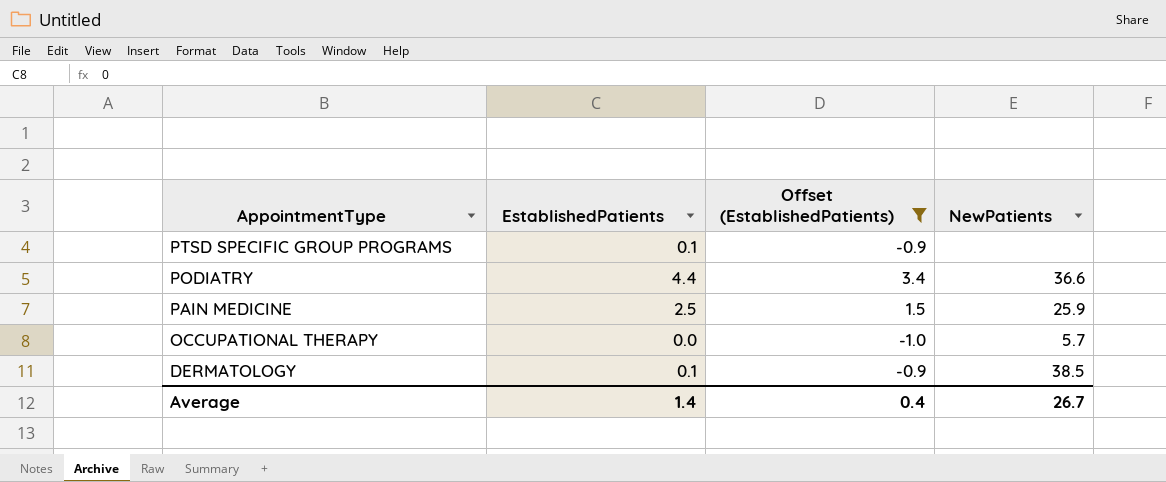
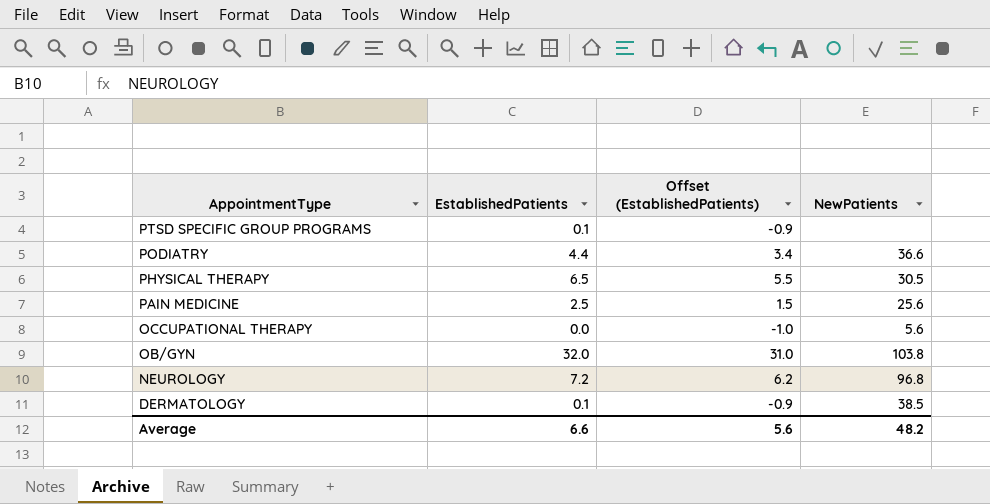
filter: Offset (EstablishedPatients) <= 3.4 -> none
PAIN MEDICINE | NewPatients: 25.9 -> 25.6
OCCUPATIONAL THERAPY | NewPatients: 5.7 -> 5.6
Average | EstablishedPatients: 1.4 -> 6.6
Average | Offset (EstablishedPatients): 0.4 -> 5.6
Average | NewPatients: 26.7 -> 48.2

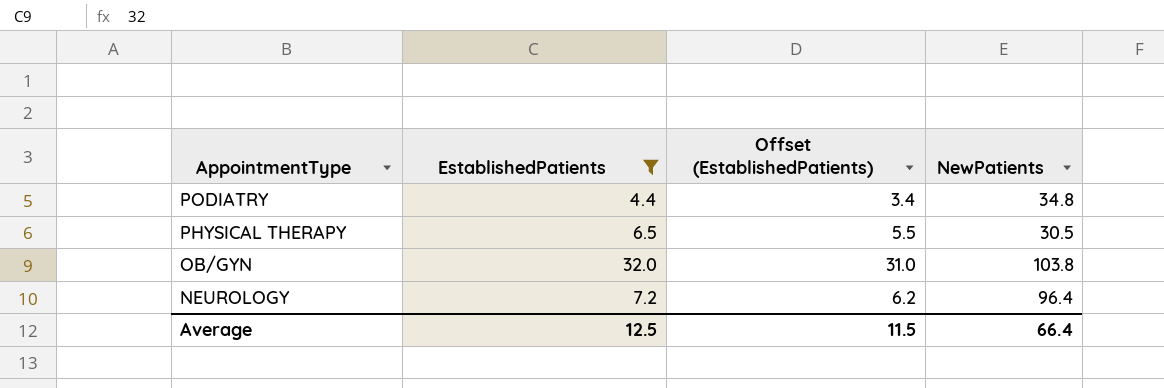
filter: none -> EstablishedPatients >= 4.4
PODIATRY | NewPatients: 36.6 -> 34.8
NEUROLOGY | NewPatients: 96.8 -> 96.4
Average | EstablishedPatients: 6.6 -> 12.5
Average | Offset (EstablishedPatients): 5.6 -> 11.5
Average | NewPatients: 48.2 -> 66.4

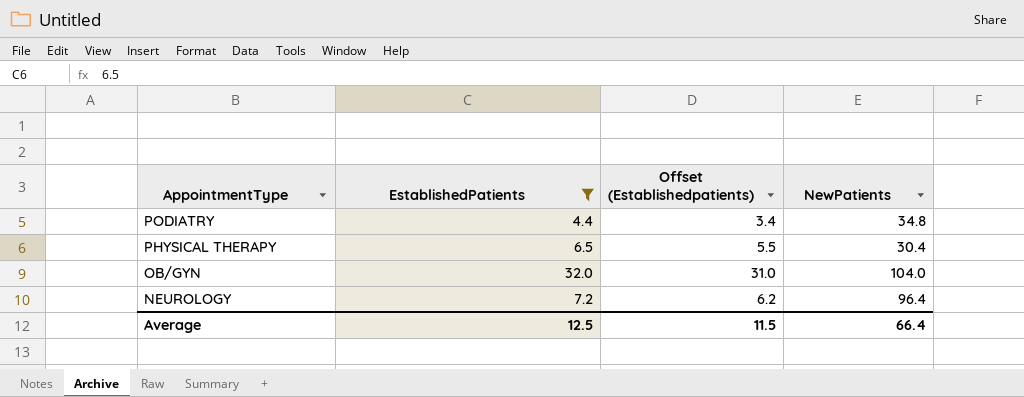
column name: Offset (EstablishedPatients) -> Offset (Establishedpatients)
PHYSICAL THERAPY | NewPatients: 30.5 -> 30.4
OB/GYN | NewPatients: 103.8 -> 104.0

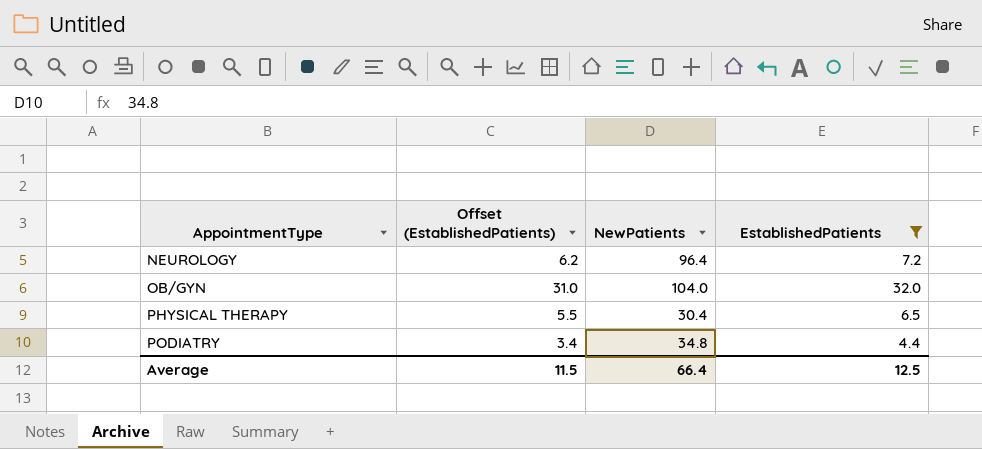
row order: AppointmentType descending -> AppointmentType ascending
column name: Offset (Establishedpatients) -> Offset (EstablishedPatients)
column EstablishedPatients | position: 2 -> 4

